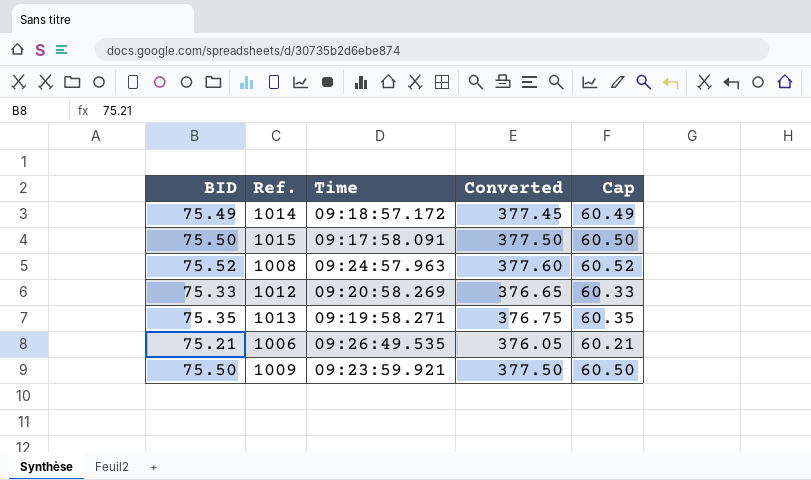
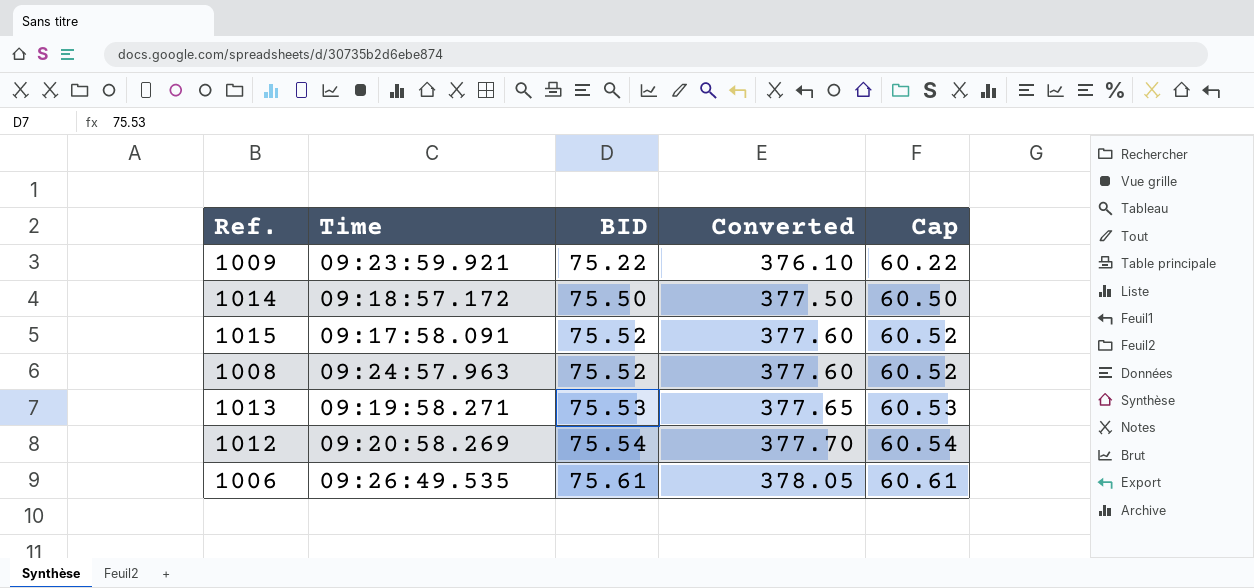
row order: none -> BID ascending
column BID | position: 1 -> 3
1009 | BID: 75.50 -> 75.22
1009 | Converted: 377.50 -> 376.10
1009 | Cap: 60.50 -> 60.22
1014 | BID: 75.49 -> 75.50
1014 | Converted: 377.45 -> 377.50
1014 | Cap: 60.49 -> 60.50
1015 | BID: 75.50 -> 75.52
1015 | Converted: 377.50 -> 377.60
1015 | Cap: 60.50 -> 60.52
1013 | BID: 75.35 -> 75.53
1013 | Converted: 376.75 -> 377.65
1013 | Cap: 60.35 -> 60.53
1012 | BID: 75.33 -> 75.54
1012 | Converted: 376.65 -> 377.70
1012 | Cap: 60.33 -> 60.54
1006 | BID: 75.21 -> 75.61
1006 | Converted: 376.05 -> 378.05
1006 | Cap: 60.21 -> 60.61

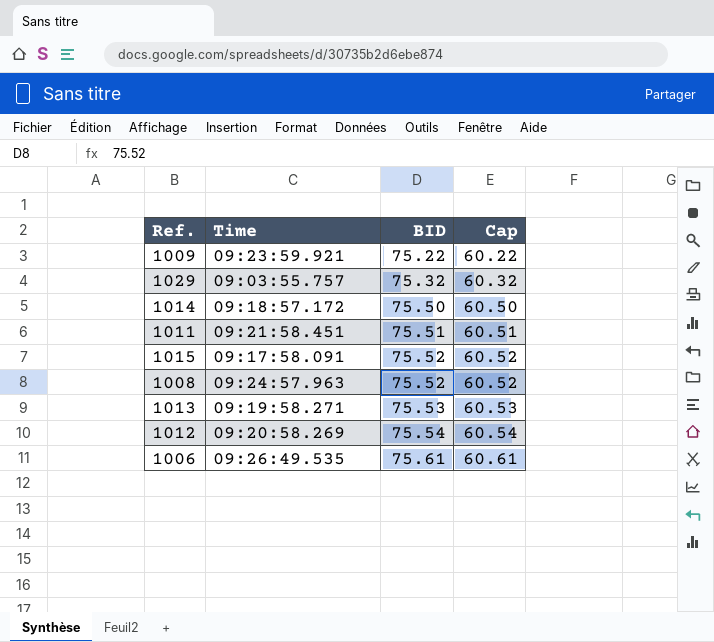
column Converted | formula: [BID] * 5 -> none
row 1029: none -> 09:03:55.757 | 75.32 | 60.32
row 1011: none -> 09:21:58.451 | 75.51 | 60.51

